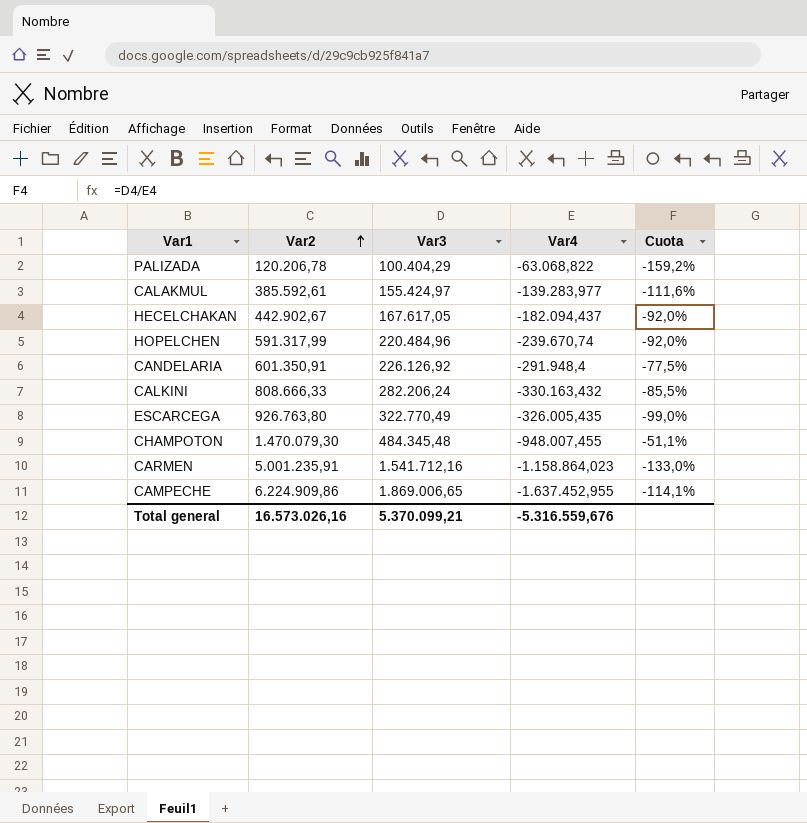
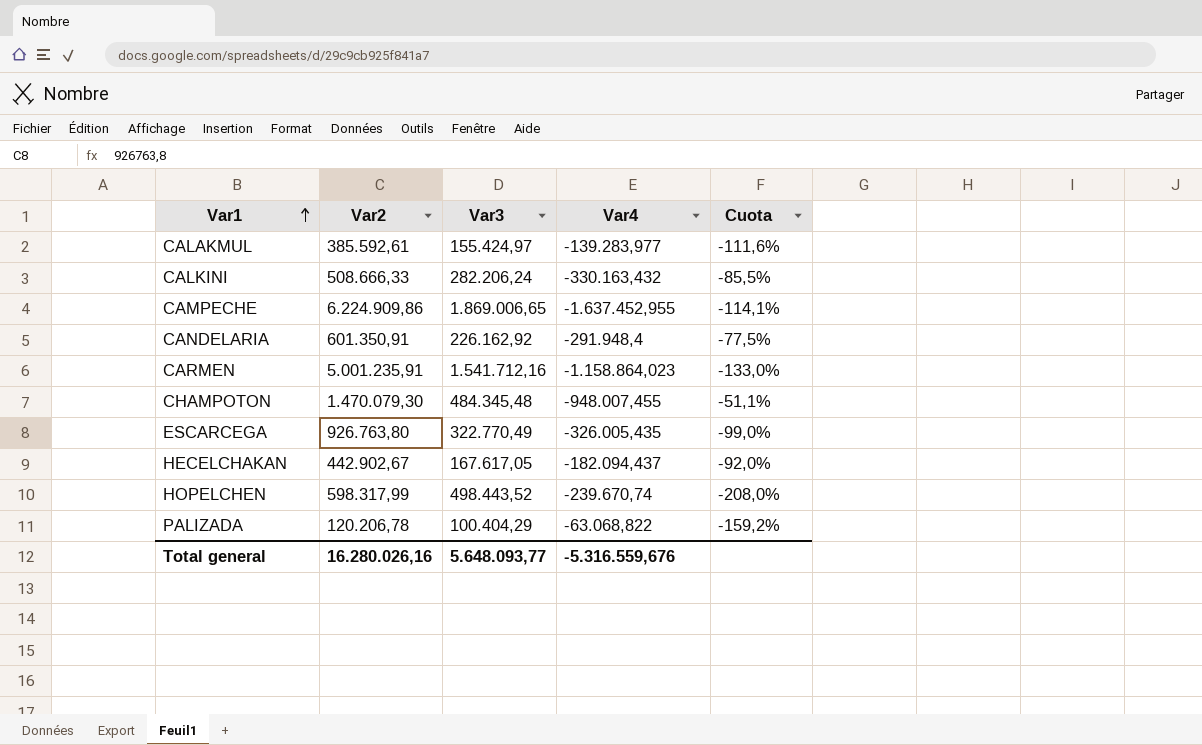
row order: Var2 ascending -> Var1 ascending
CALKINI | Var2: 808.666,33 -> 508.666,33
CANDELARIA | Var3: 226.126,92 -> 226.162,92
HOPELCHEN | Var2: 591.317,99 -> 598.317,99
HOPELCHEN | Var3: 220.484,96 -> 498.443,52
HOPELCHEN | Cuota: -92,0% -> -208,0%
Total general | Var2: 16.573.026,16 -> 16.280.026,16
Total general | Var3: 5.370.099,21 -> 5.648.093,77

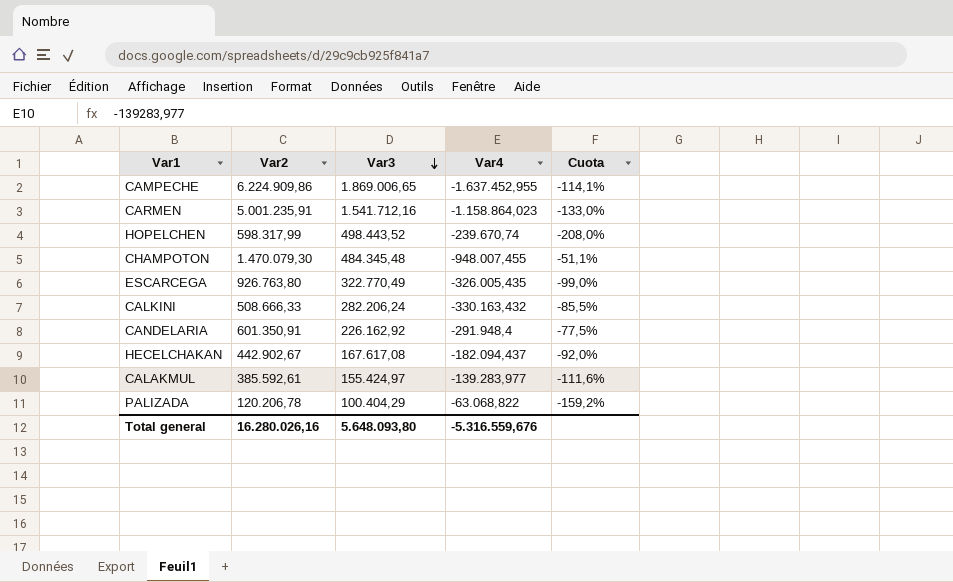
row order: Var1 ascending -> Var3 descending
HECELCHAKAN | Var3: 167.617,05 -> 167.617,08
Total general | Var3: 5.648.093,77 -> 5.648.093,80

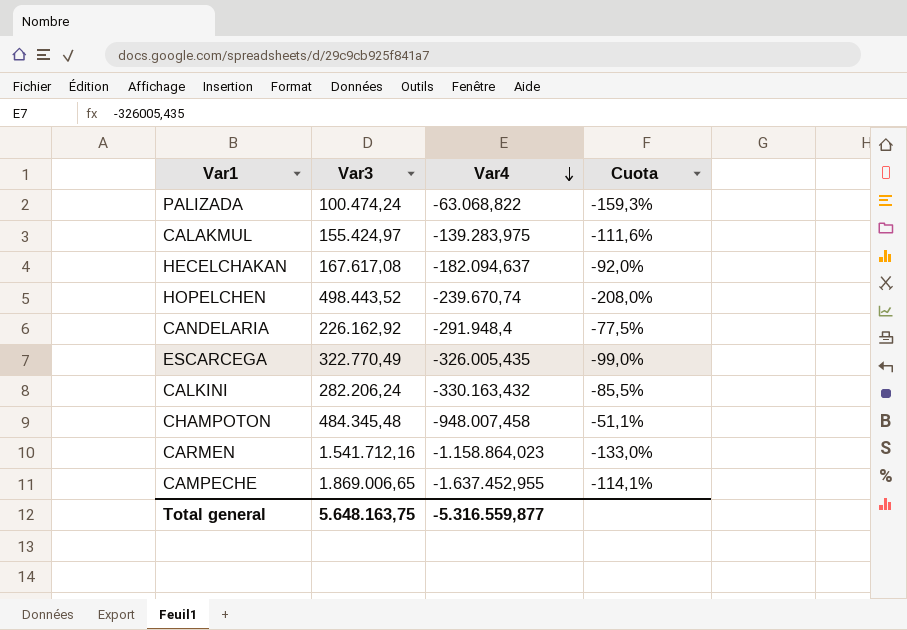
row order: Var3 descending -> Var4 descending
column Var2 | position: 2 -> none
PALIZADA | Var3: 100.404,29 -> 100.474,24
PALIZADA | Cuota: -159,2% -> -159,3%
CALAKMUL | Var4: -139.283,977 -> -139.283,975
HECELCHAKAN | Var4: -182.094,437 -> -182.094,637
CHAMPOTON | Var4: -948.007,455 -> -948.007,458
Total general | Var3: 5.648.093,80 -> 5.648.163,75
Total general | Var4: -5.316.559,676 -> -5.316.559,877

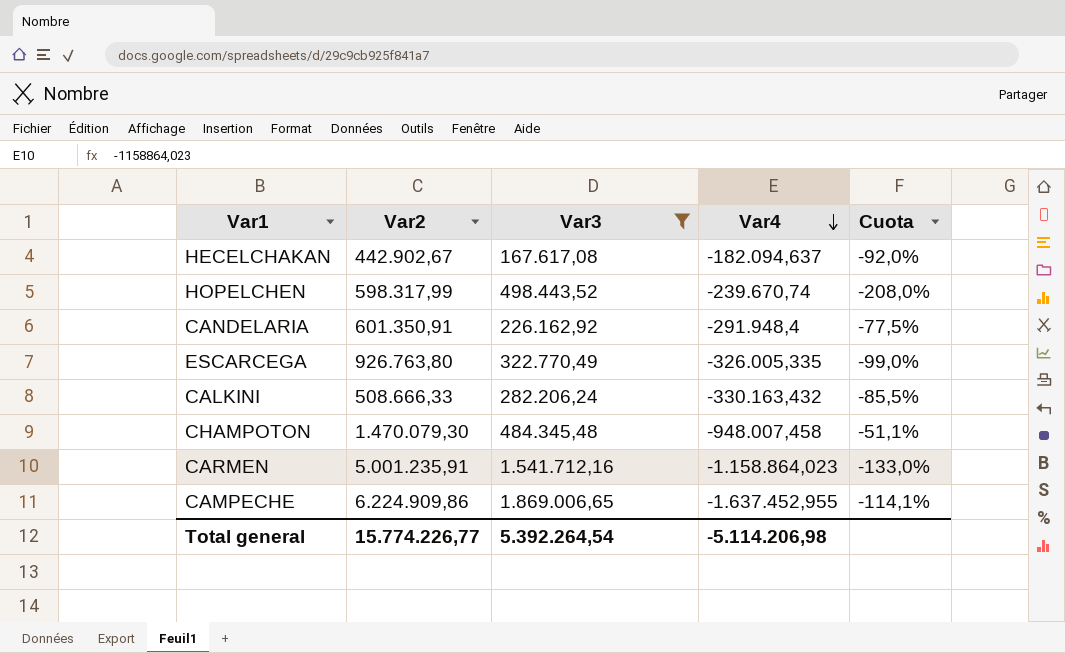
filter: none -> Var3 >= 167.617,08
column Var2 | position: none -> 2
ESCARCEGA | Var4: -326.005,435 -> -326.005,335
Total general | Var3: 5.648.163,75 -> 5.392.264,54
Total general | Var4: -5.316.559,877 -> -5.114.206,98

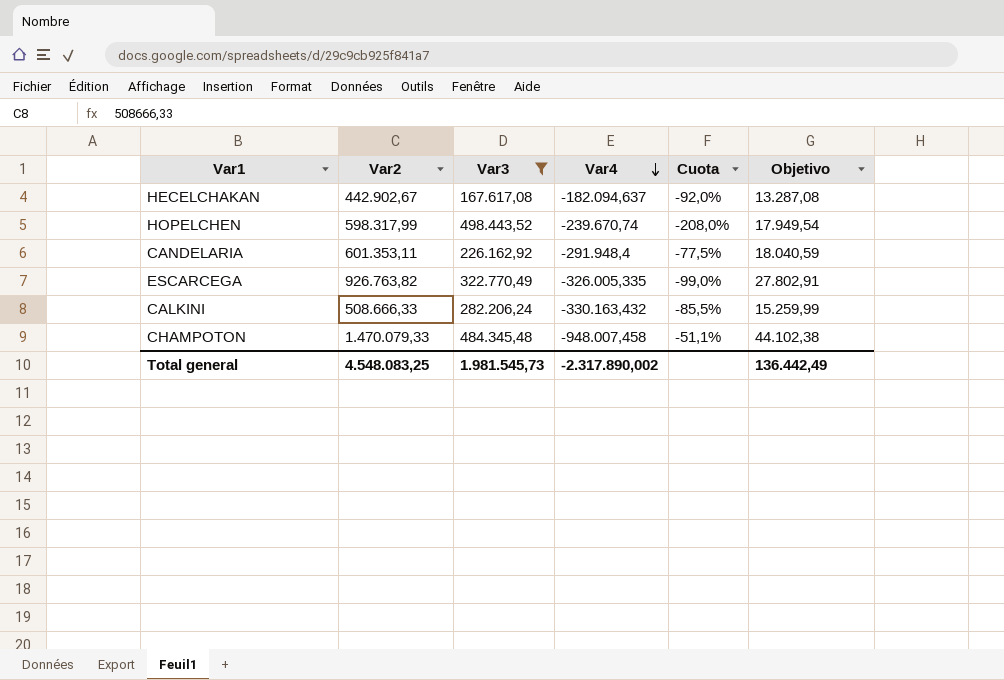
column Objetivo | formula: none -> [Var2] * 0,03
row CARMEN: 5.001.235,91 | 1.541.712,16 | -1.158.864,023 | -133,0% -> none
row CAMPECHE: 6.224.909,86 | 1.869.006,65 | -1.637.452,955 | -114,1% -> none
CANDELARIA | Var2: 601.350,91 -> 601.353,11
ESCARCEGA | Var2: 926.763,80 -> 926.763,82
CHAMPOTON | Var2: 1.470.079,30 -> 1.470.079,33
Total general | Var2: 15.774.226,77 -> 4.548.083,25
Total general | Var3: 5.392.264,54 -> 1.981.545,73
Total general | Var4: -5.114.206,98 -> -2.317.890,002

